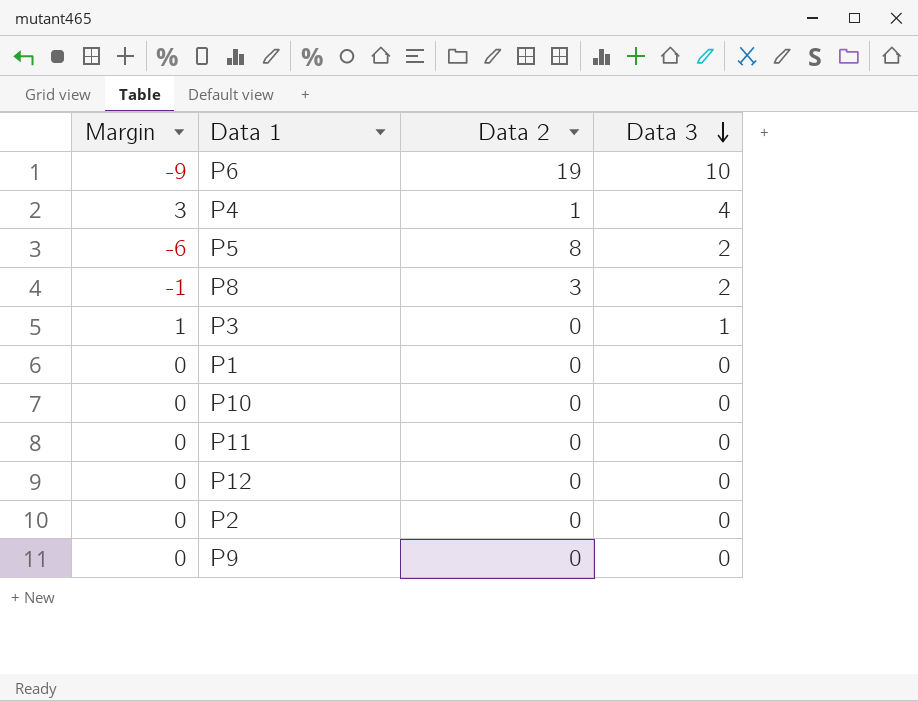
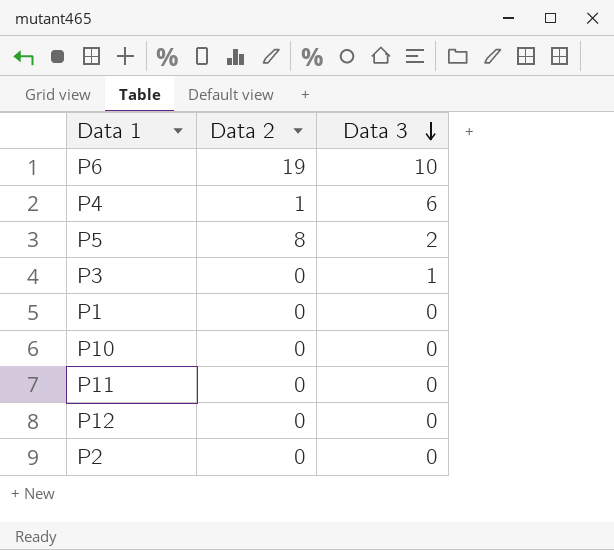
column Margin | formula: [Data 3] - [Data 2] -> none
row P8: -1 | 3 | 2 -> none
row P9: 0 | 0 | 0 -> none
P4 | Data 3: 4 -> 6

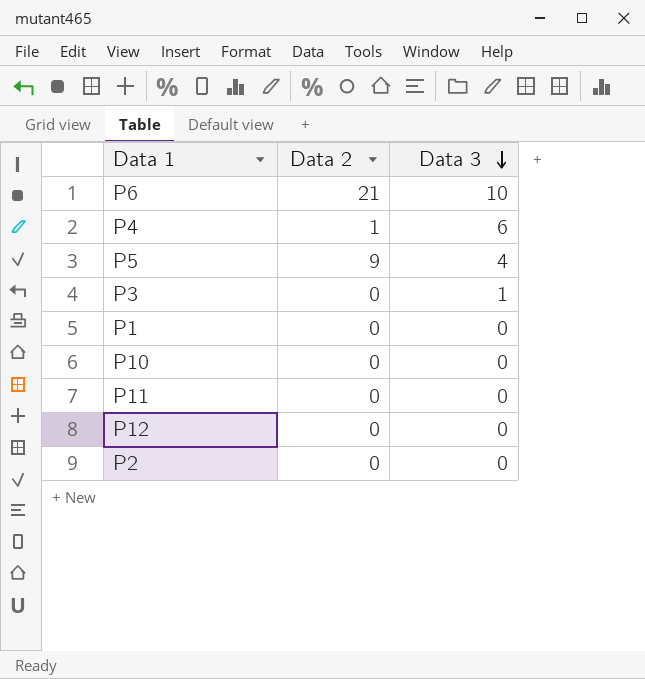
P6 | Data 2: 19 -> 21
P5 | Data 2: 8 -> 9
P5 | Data 3: 2 -> 4

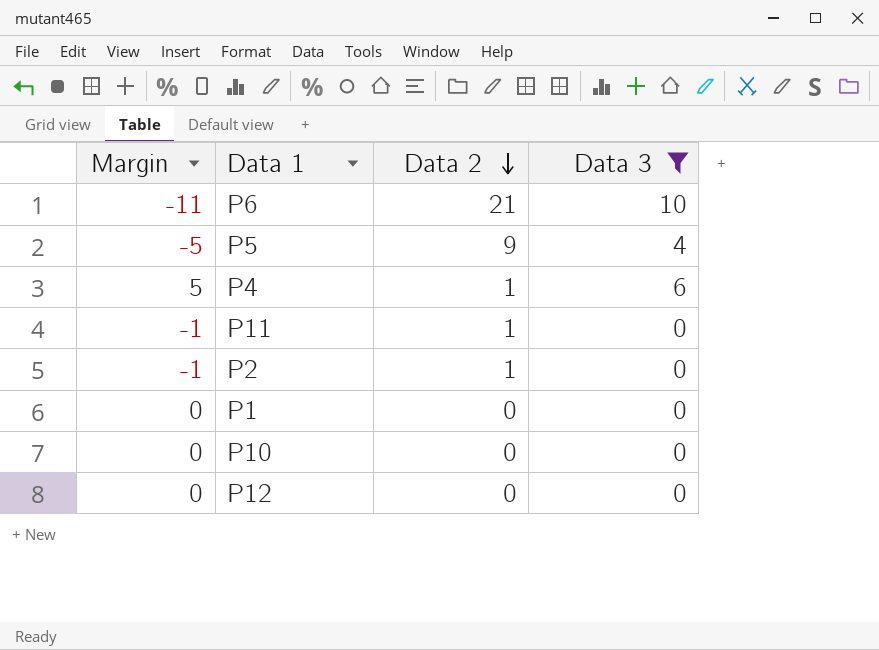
filter: none -> Data 3 != 1
row order: Data 3 descending -> Data 2 descending
column Margin | formula: none -> [Data 3] - [Data 2]
P11 | Data 2: 0 -> 1
P2 | Data 2: 0 -> 1

